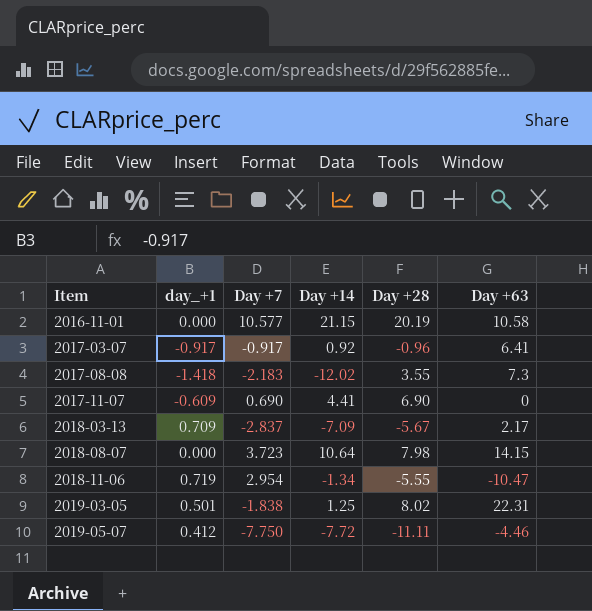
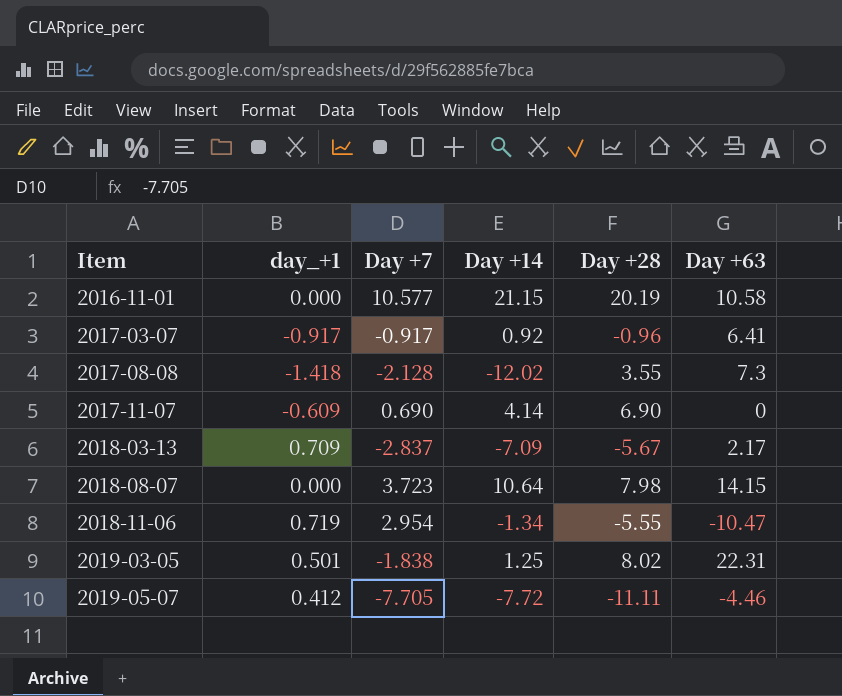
2017-08-08 | Day +7: -2.183 -> -2.128
2017-11-07 | Day +14: 4.41 -> 4.14
2019-05-07 | Day +7: -7.750 -> -7.705

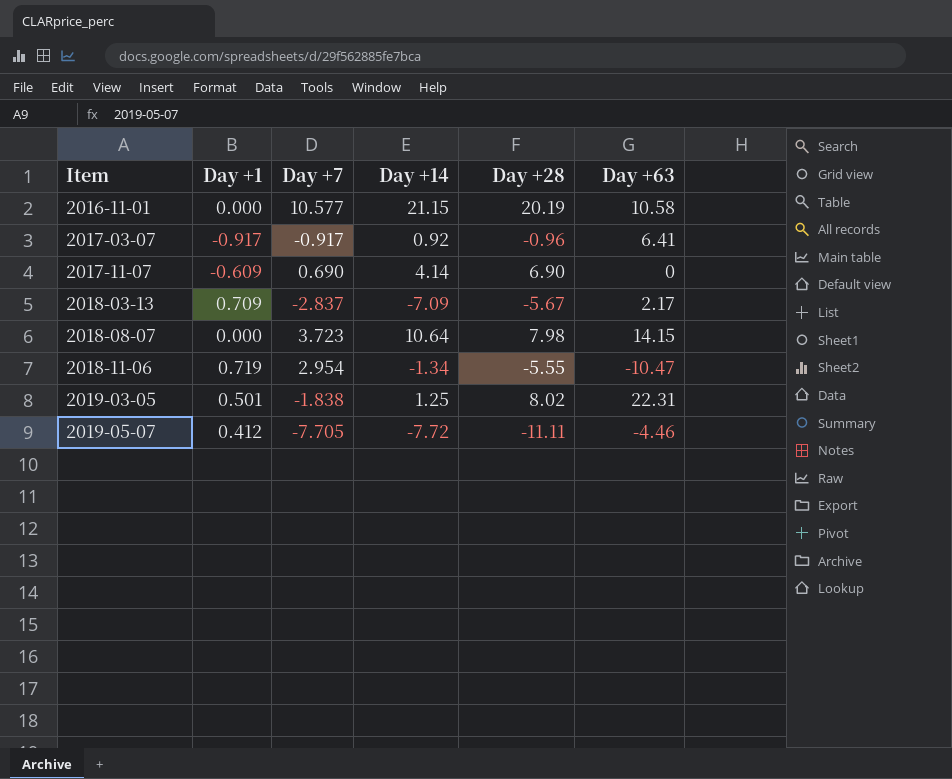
column name: day_+1 -> Day +1
row 2017-08-08: -1.418 | -2.128 | -12.02 | 3.55 | 7.3 -> none

